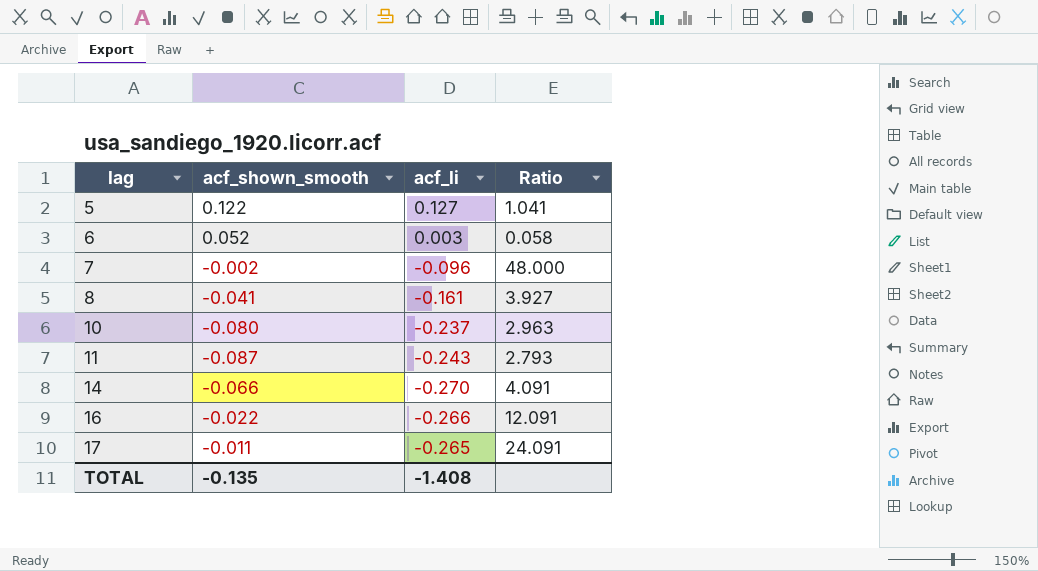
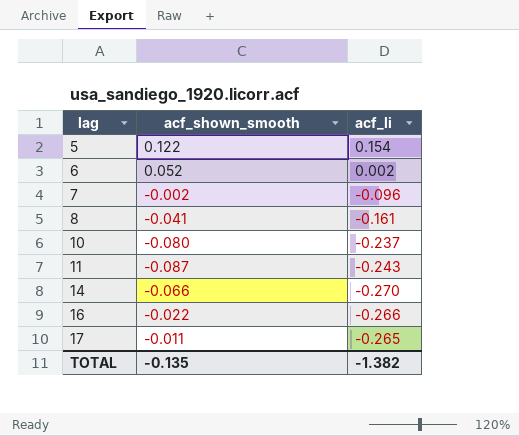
column Ratio | formula: [acf_li] / [acf_shown_smooth] -> none
5 | acf_li: 0.127 -> 0.154
6 | acf_li: 0.003 -> 0.002
TOTAL | acf_li: -1.408 -> -1.382

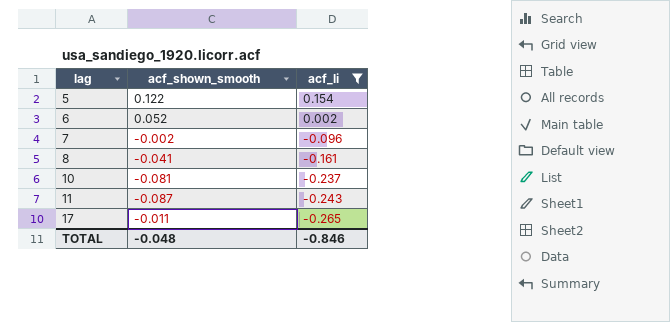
filter: none -> acf_li >= -0.265
10 | acf_shown_smooth: -0.080 -> -0.081
TOTAL | acf_shown_smooth: -0.135 -> -0.048
TOTAL | acf_li: -1.382 -> -0.846

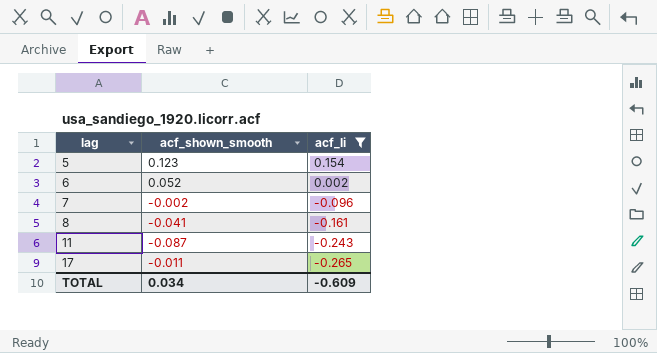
row 10: -0.081 | -0.237 -> none
5 | acf_shown_smooth: 0.122 -> 0.123
TOTAL | acf_shown_smooth: -0.048 -> 0.034
TOTAL | acf_li: -0.846 -> -0.609

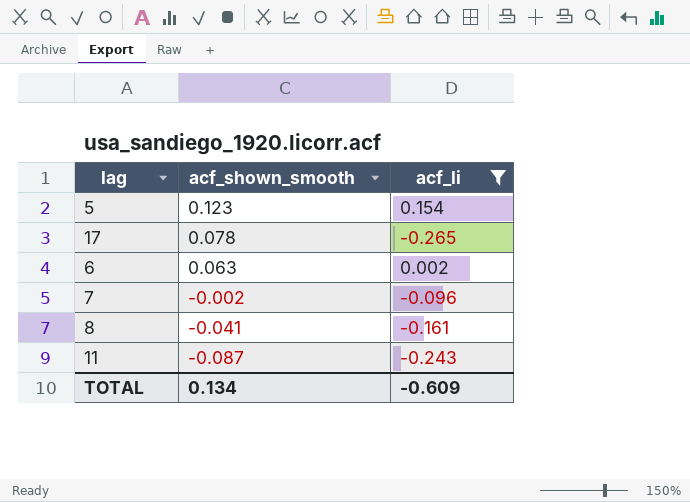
row order: lag ascending -> acf_shown_smooth descending
17 | acf_shown_smooth: -0.011 -> 0.078
6 | acf_shown_smooth: 0.052 -> 0.063
TOTAL | acf_shown_smooth: 0.034 -> 0.134

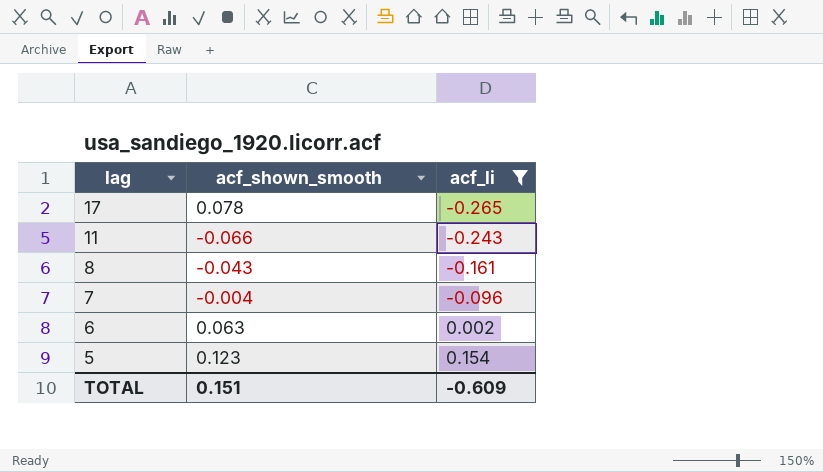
row order: acf_shown_smooth descending -> lag descending
11 | acf_shown_smooth: -0.087 -> -0.066
8 | acf_shown_smooth: -0.041 -> -0.043
7 | acf_shown_smooth: -0.002 -> -0.004
TOTAL | acf_shown_smooth: 0.134 -> 0.151

